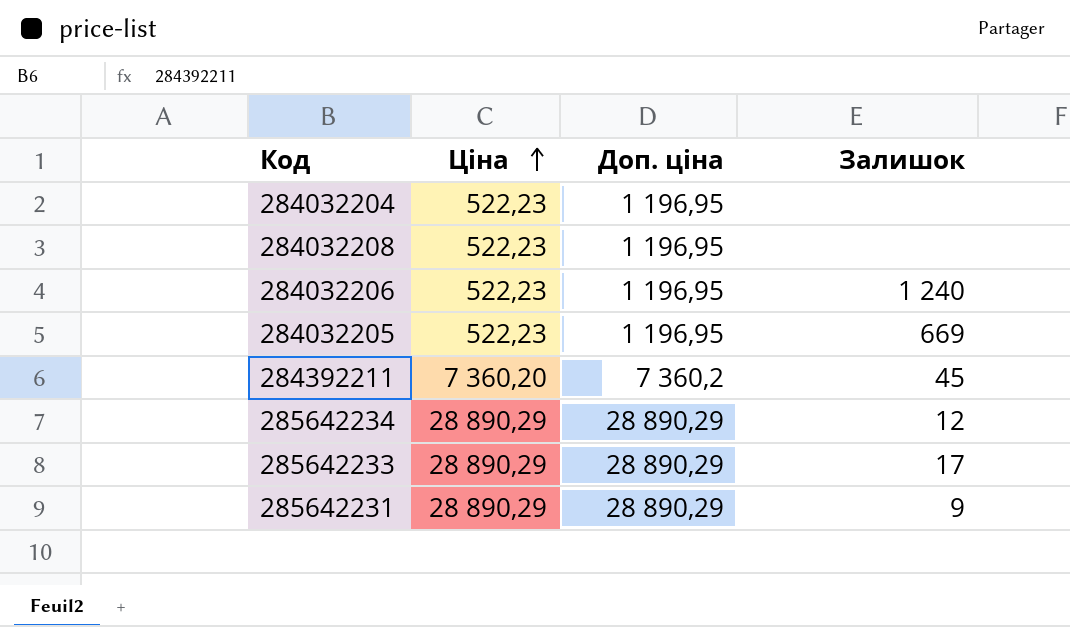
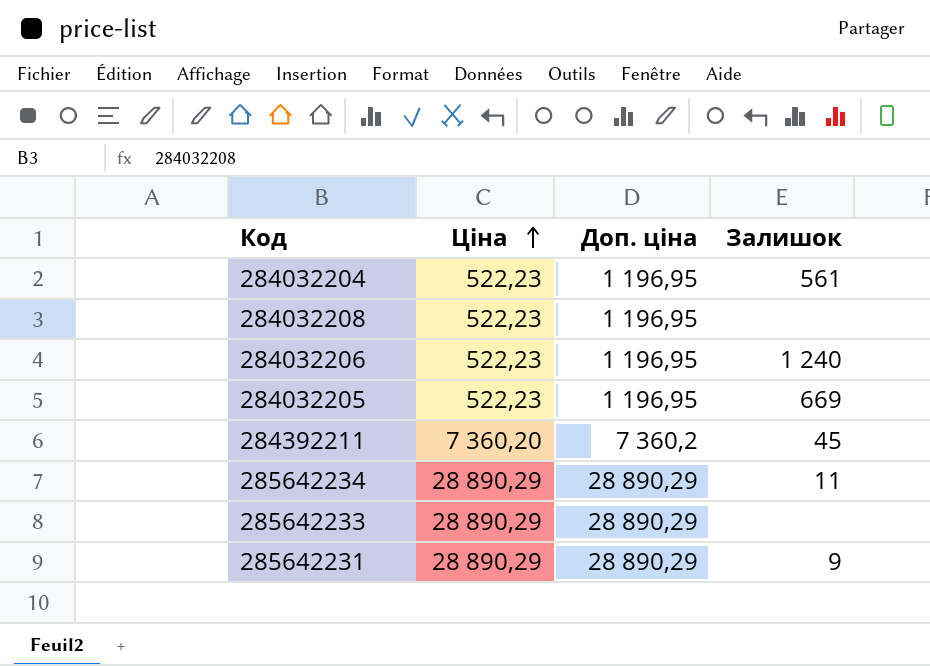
284032204 | Залишок: none -> 561
285642234 | Залишок: 12 -> 11
285642233 | Залишок: 17 -> none

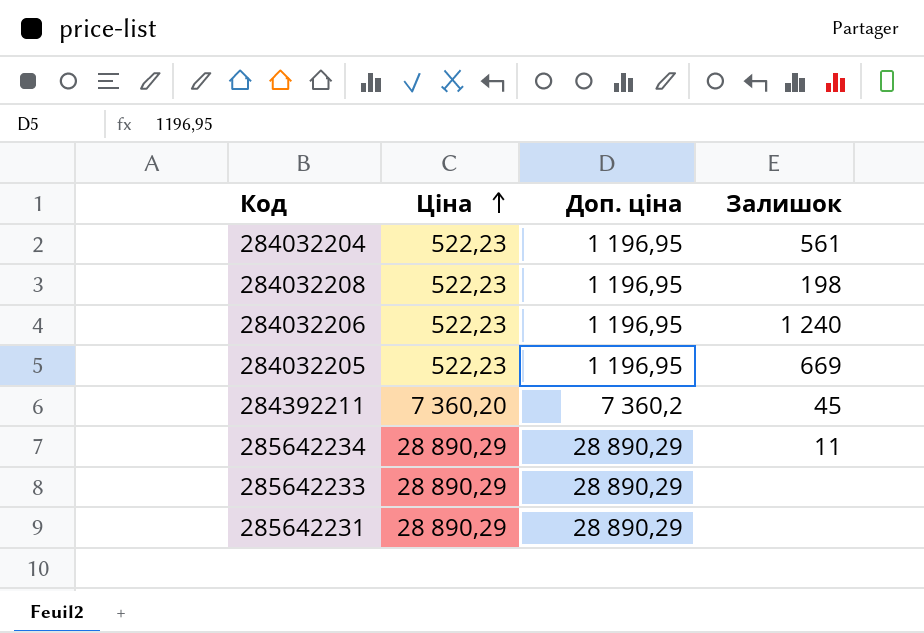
284032208 | Залишок: none -> 198
285642231 | Залишок: 9 -> none

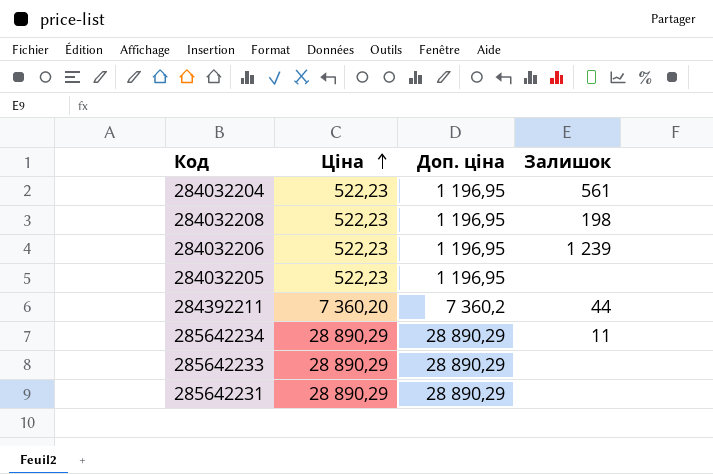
284032206 | Залишок: 1 240 -> 1 239
284032205 | Залишок: 669 -> none
284392211 | Залишок: 45 -> 44

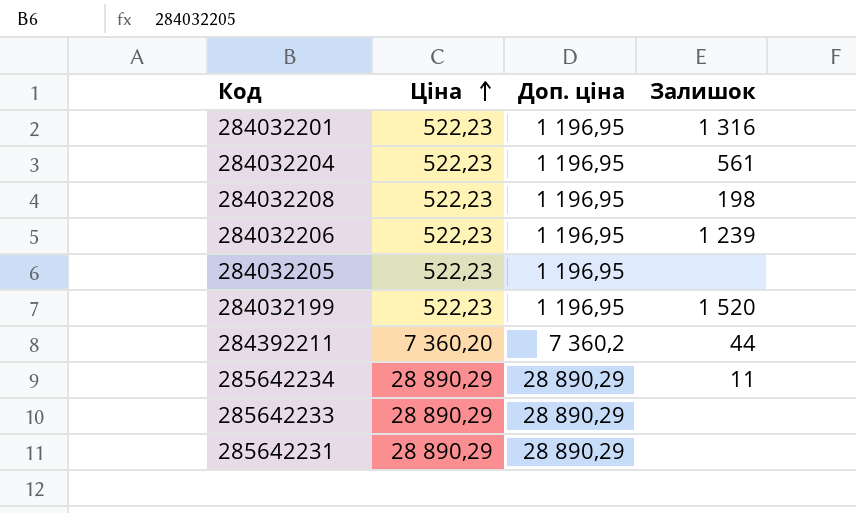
row 284032201: none -> 522,23 | 1 196,95 | 1 316
row 284032199: none -> 522,23 | 1 196,95 | 1 520

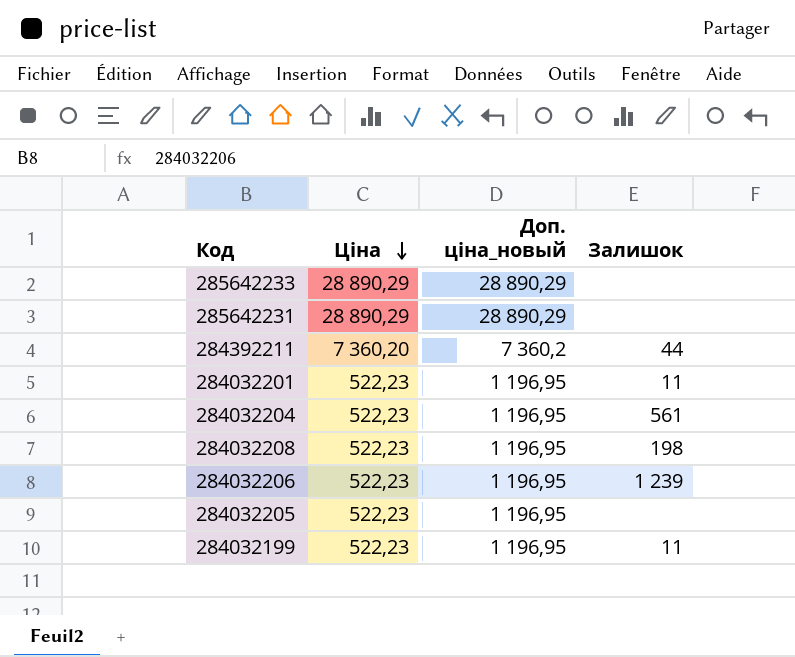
row order: Ціна ascending -> Ціна descending
column name: Доп. ціна -> Доп. ціна_новый
row 285642234: 28 890,29 | 28 890,29 | 11 -> none
284032201 | Залишок: 1 316 -> 11
284032199 | Залишок: 1 520 -> 11

